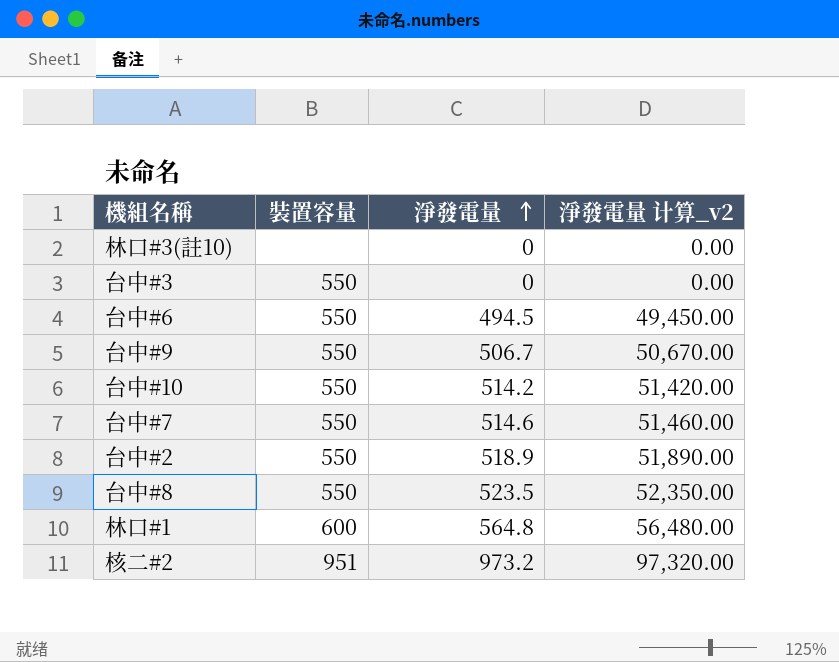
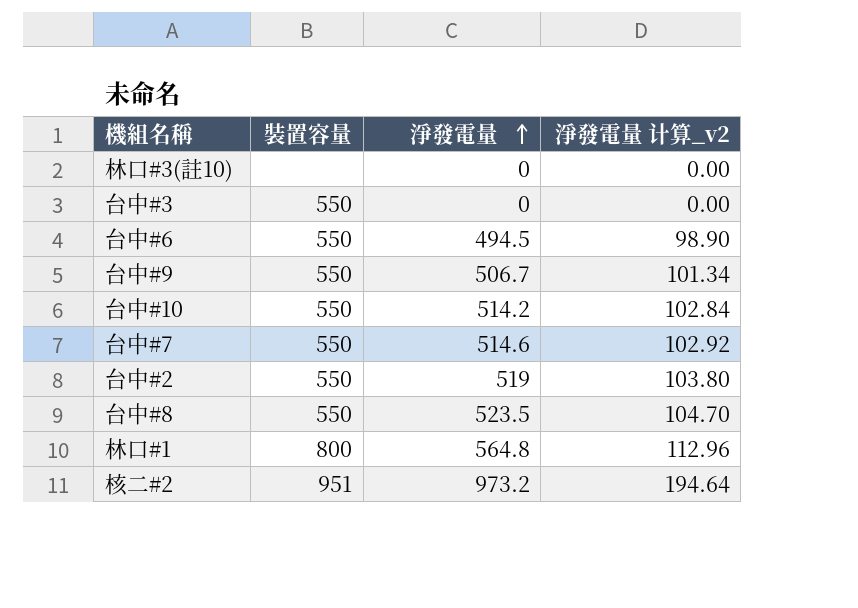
column 淨發電量 计算_v2 | formula: [淨發電量] * 100 -> [淨發電量] * 0.2
台中#2 | 淨發電量: 518.9 -> 519
林口#1 | 裝置容量: 600 -> 800

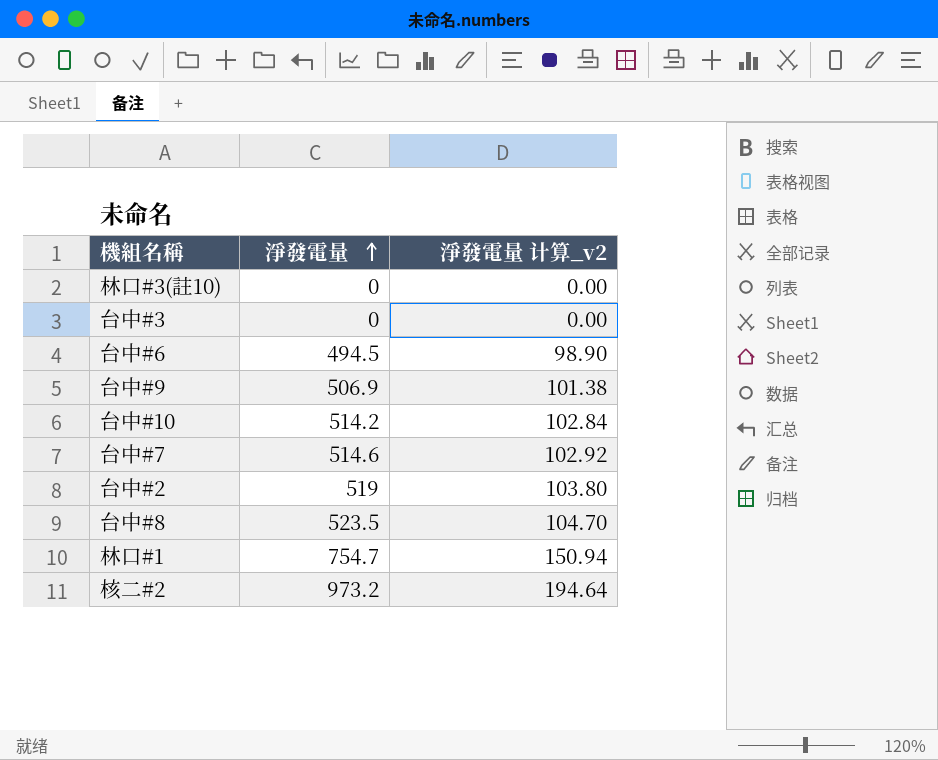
column 裝置容量 | position: 2 -> none
台中#9 | 淨發電量: 506.7 -> 506.9
台中#9 | 淨發電量 计算_v2: 101.34 -> 101.38
林口#1 | 淨發電量: 564.8 -> 754.7
林口#1 | 淨發電量 计算_v2: 112.96 -> 150.94

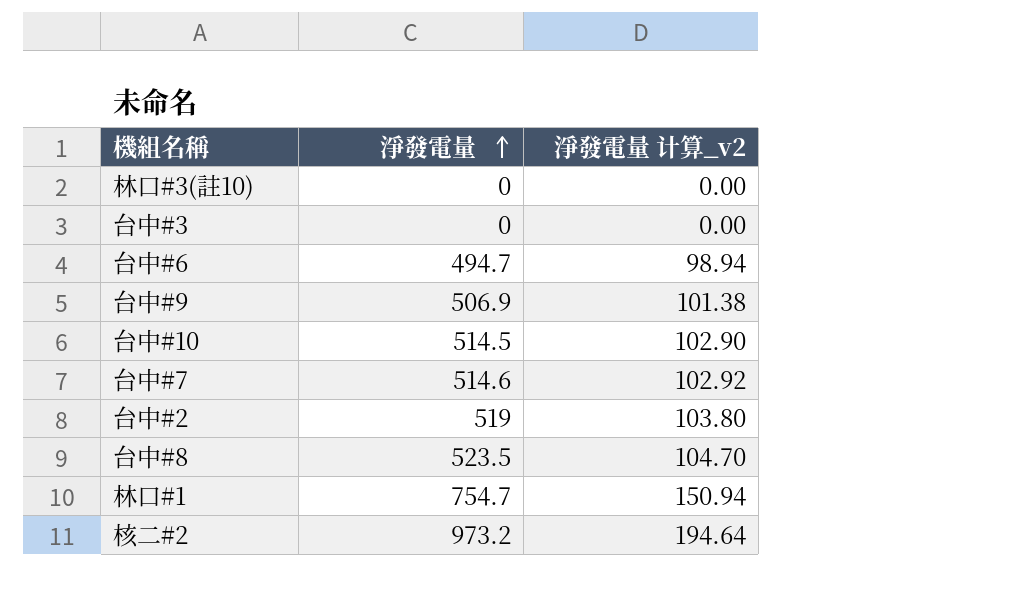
台中#6 | 淨發電量: 494.5 -> 494.7
台中#6 | 淨發電量 计算_v2: 98.90 -> 98.94
台中#10 | 淨發電量: 514.2 -> 514.5
台中#10 | 淨發電量 计算_v2: 102.84 -> 102.90

